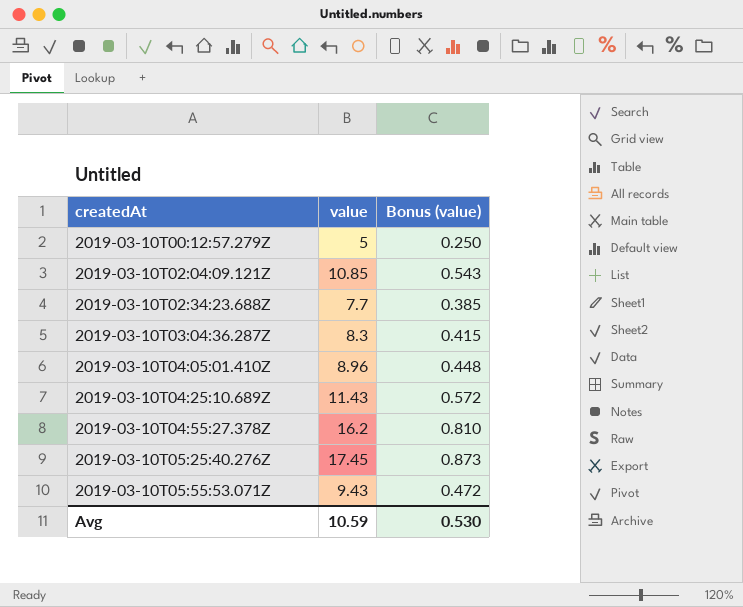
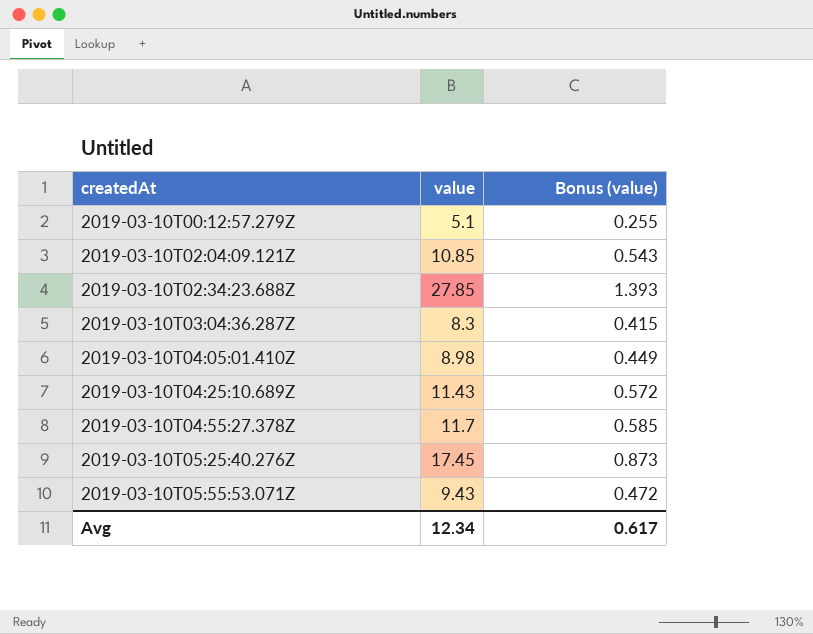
2019-03-10T00:12:57.279Z | value: 5 -> 5.1
2019-03-10T00:12:57.279Z | Bonus (value): 0.250 -> 0.255
2019-03-10T02:34:23.688Z | value: 7.7 -> 27.85
2019-03-10T02:34:23.688Z | Bonus (value): 0.385 -> 1.393
2019-03-10T04:05:01.410Z | value: 8.96 -> 8.98
2019-03-10T04:05:01.410Z | Bonus (value): 0.448 -> 0.449
2019-03-10T04:55:27.378Z | value: 16.2 -> 11.7
2019-03-10T04:55:27.378Z | Bonus (value): 0.810 -> 0.585
Avg | value: 10.59 -> 12.34
Avg | Bonus (value): 0.530 -> 0.617

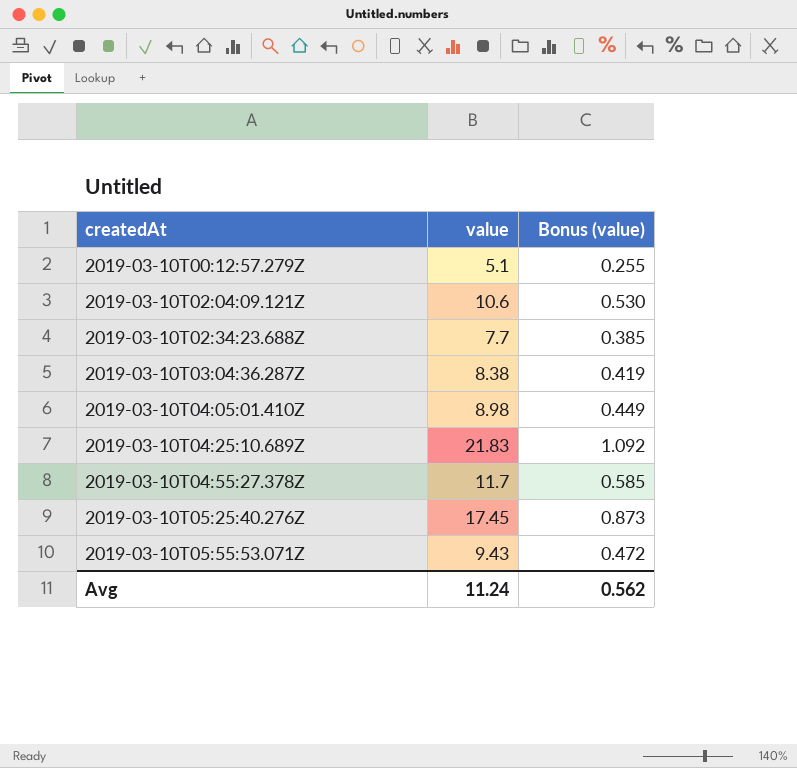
2019-03-10T02:04:09.121Z | value: 10.85 -> 10.6
2019-03-10T02:04:09.121Z | Bonus (value): 0.543 -> 0.530
2019-03-10T02:34:23.688Z | value: 27.85 -> 7.7
2019-03-10T02:34:23.688Z | Bonus (value): 1.393 -> 0.385
2019-03-10T03:04:36.287Z | value: 8.3 -> 8.38
2019-03-10T03:04:36.287Z | Bonus (value): 0.415 -> 0.419
2019-03-10T04:25:10.689Z | value: 11.43 -> 21.83
2019-03-10T04:25:10.689Z | Bonus (value): 0.572 -> 1.092
Avg | value: 12.34 -> 11.24
Avg | Bonus (value): 0.617 -> 0.562

